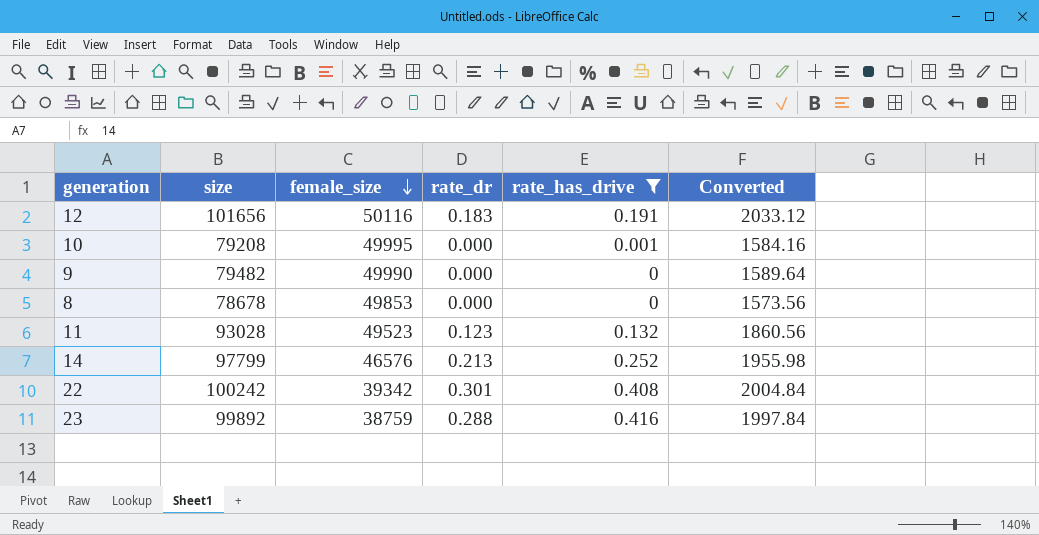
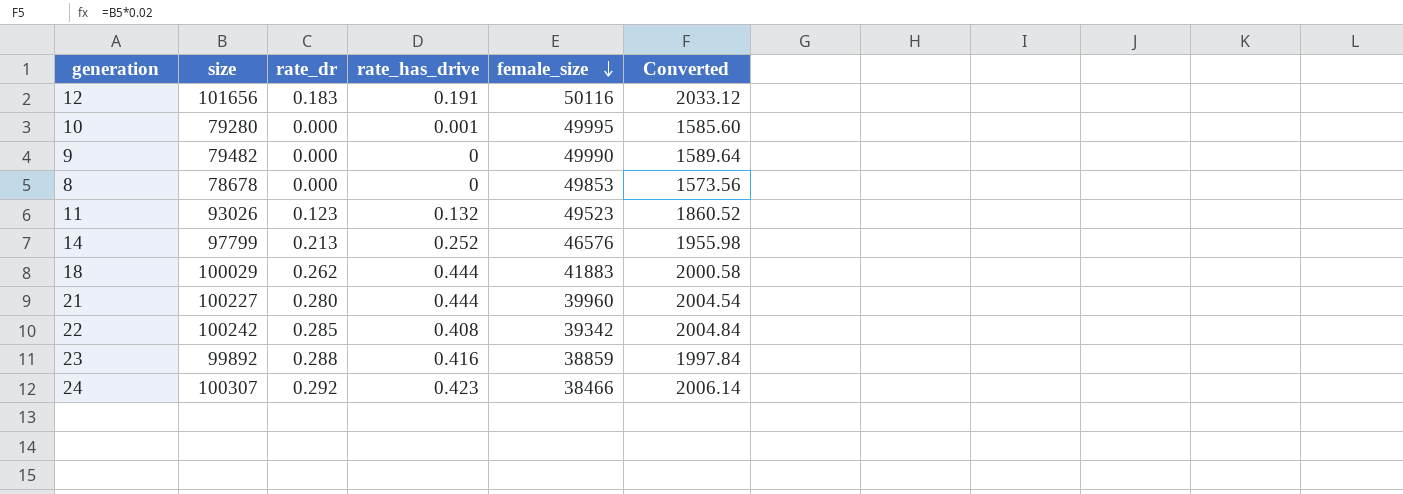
filter: rate_has_drive <= 0.416 -> none
column female_size | position: 3 -> 5
10 | size: 79208 -> 79280
10 | Converted: 1584.16 -> 1585.60
11 | size: 93028 -> 93026
11 | Converted: 1860.56 -> 1860.52
22 | rate_dr: 0.301 -> 0.285
23 | female_size: 38759 -> 38859

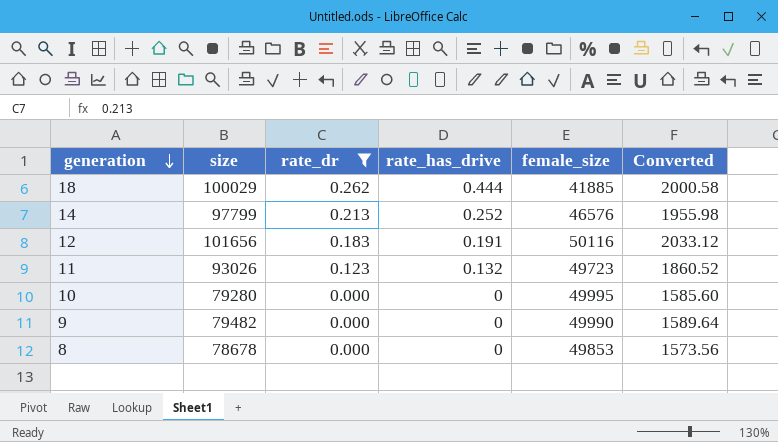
filter: none -> rate_dr <= 0.262
row order: female_size descending -> generation descending
18 | female_size: 41883 -> 41885
11 | female_size: 49523 -> 49723
10 | rate_has_drive: 0.001 -> 0

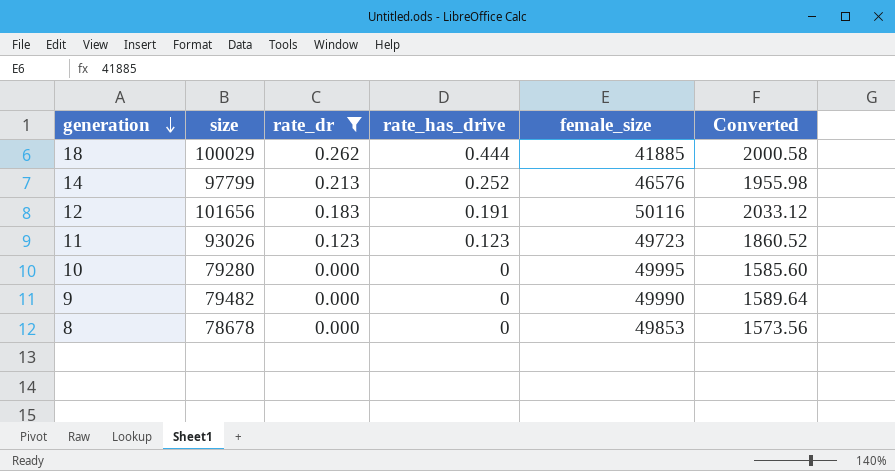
11 | rate_has_drive: 0.132 -> 0.123

